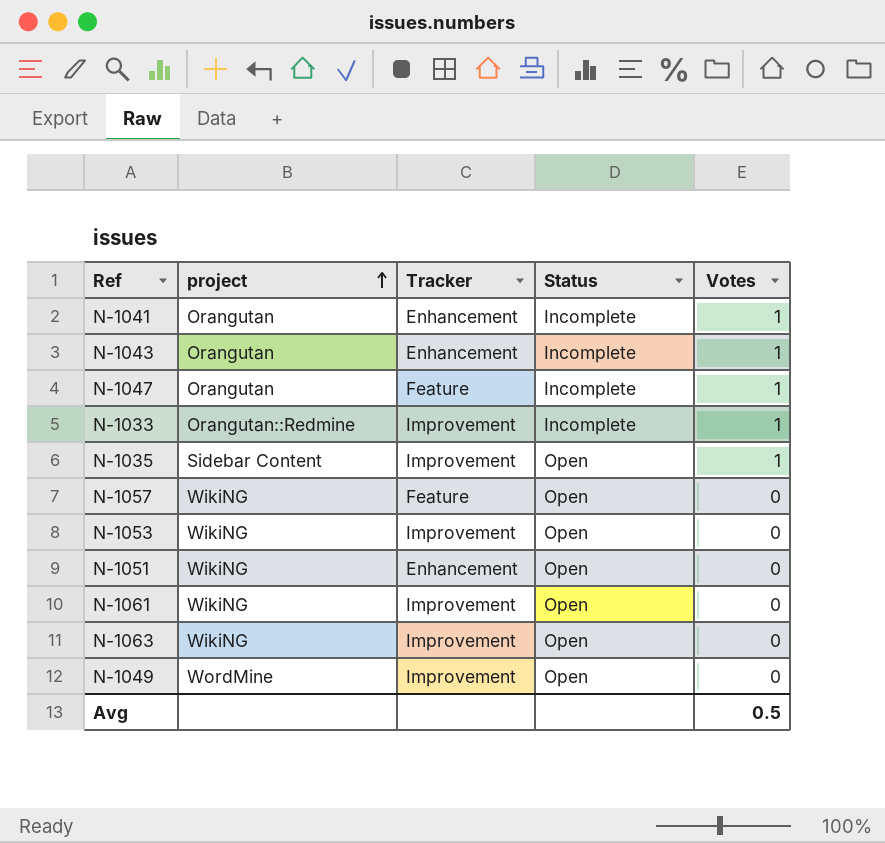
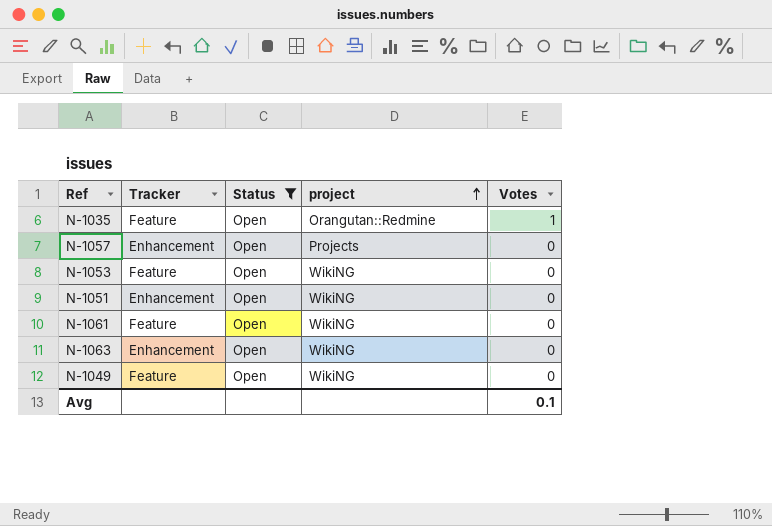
filter: none -> Status = Open
column project | position: 2 -> 4
N-1035 | Tracker: Improvement -> Feature
N-1035 | project: Sidebar Content -> Orangutan::Redmine
N-1057 | Tracker: Feature -> Enhancement
N-1057 | project: WikiNG -> Projects
N-1053 | Tracker: Improvement -> Feature
N-1061 | Tracker: Improvement -> Feature
N-1063 | Tracker: Improvement -> Enhancement
N-1049 | Tracker: Improvement -> Feature
N-1049 | project: WordMine -> WikiNG
Avg | Votes: 0.5 -> 0.1

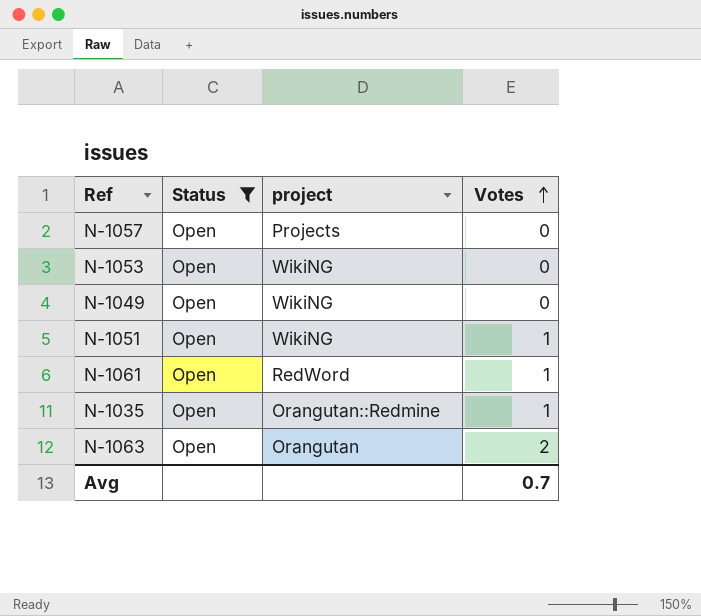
row order: project ascending -> Votes ascending
column Tracker | position: 2 -> none
N-1051 | Votes: 0 -> 1
N-1061 | project: WikiNG -> RedWord
N-1061 | Votes: 0 -> 1
N-1063 | project: WikiNG -> Orangutan
N-1063 | Votes: 0 -> 2
Avg | Votes: 0.1 -> 0.7

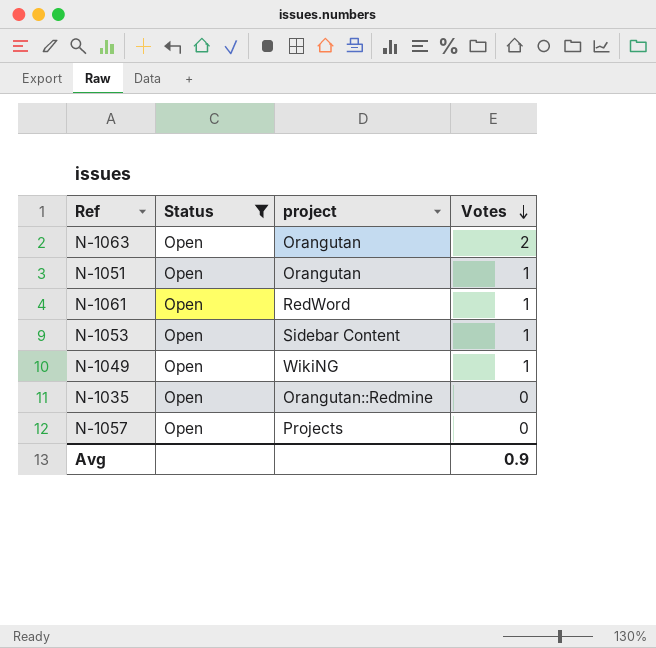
row order: Votes ascending -> Votes descending
N-1051 | project: WikiNG -> Orangutan
N-1053 | project: WikiNG -> Sidebar Content
N-1053 | Votes: 0 -> 1
N-1049 | Votes: 0 -> 1
N-1035 | Votes: 1 -> 0
Avg | Votes: 0.7 -> 0.9

